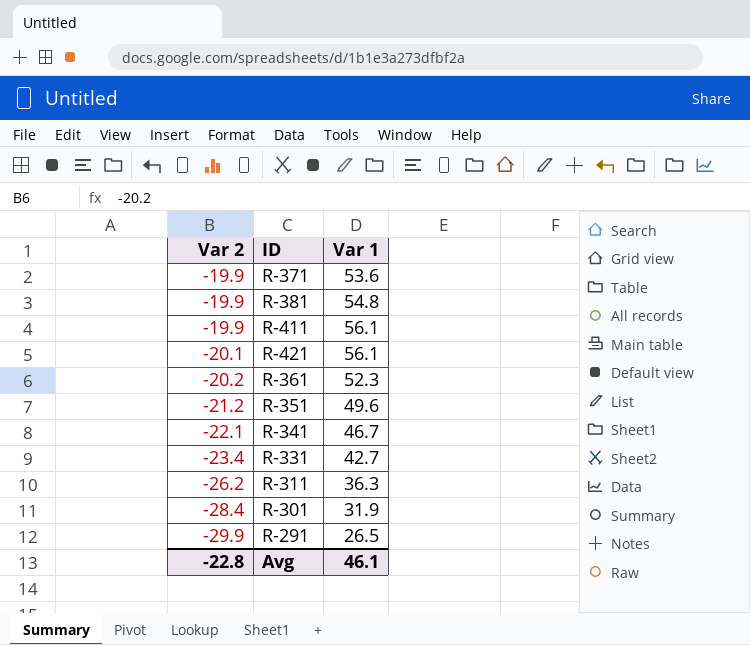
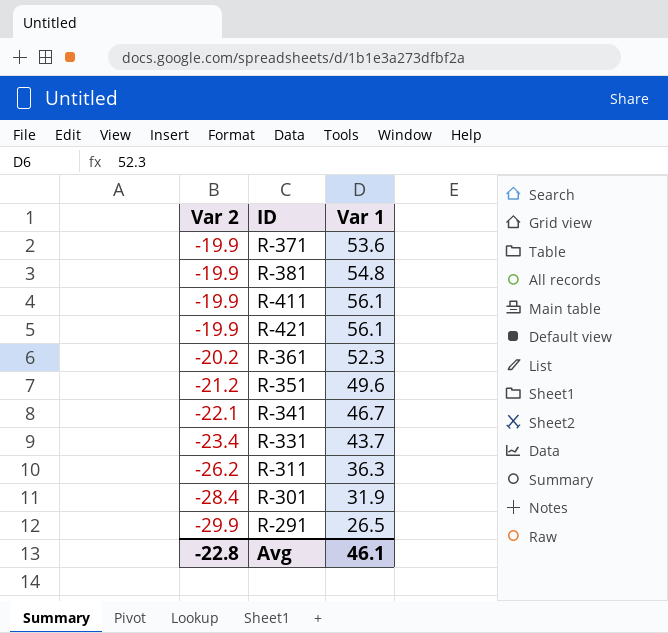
R-421 | Var 2: -20.1 -> -19.9
R-331 | Var 1: 42.7 -> 43.7

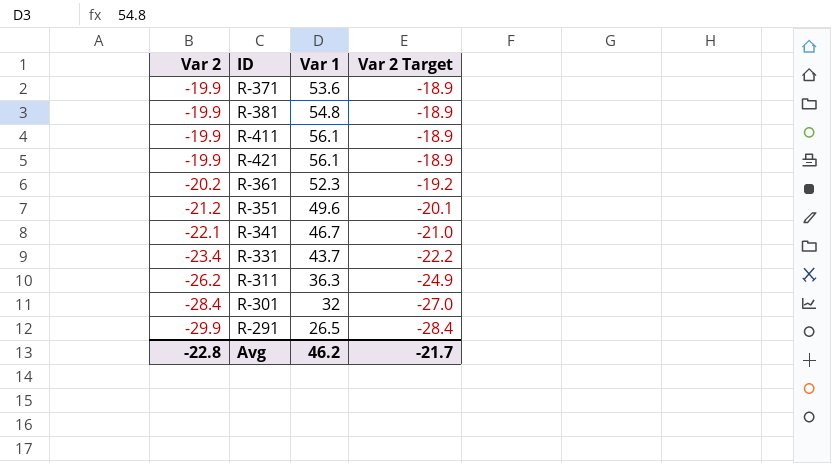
column Var 2 Target | formula: none -> [Var 2] * 0.95
R-301 | Var 1: 31.9 -> 32
Avg | Var 1: 46.1 -> 46.2

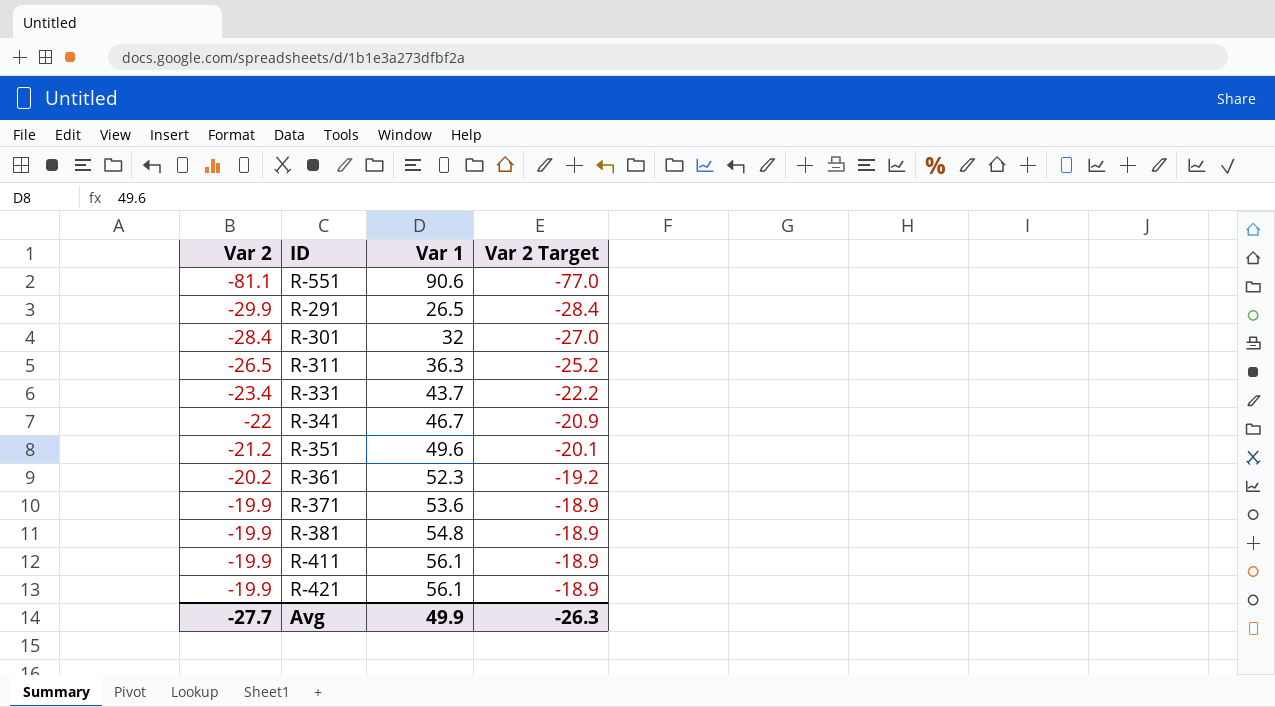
row order: Var 2 descending -> Var 2 ascending
row R-551: none -> -81.1 | 90.6 | -77.0
R-311 | Var 2: -26.2 -> -26.5
R-311 | Var 2 Target: -24.9 -> -25.2
R-341 | Var 2: -22.1 -> -22
R-341 | Var 2 Target: -21.0 -> -20.9
Avg | Var 2: -22.8 -> -27.7
Avg | Var 1: 46.2 -> 49.9
Avg | Var 2 Target: -21.7 -> -26.3

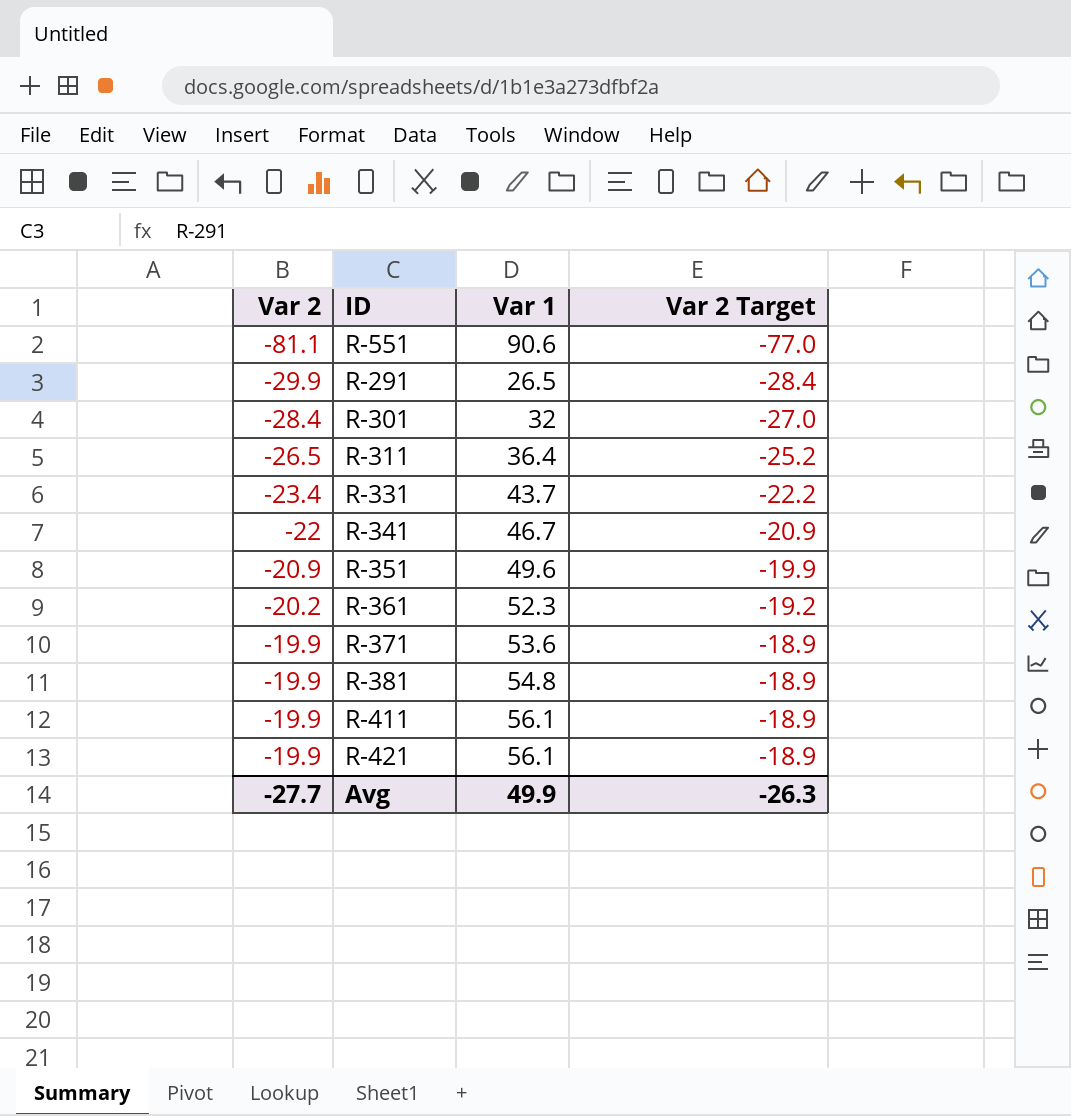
R-311 | Var 1: 36.3 -> 36.4
R-351 | Var 2: -21.2 -> -20.9
R-351 | Var 2 Target: -20.1 -> -19.9

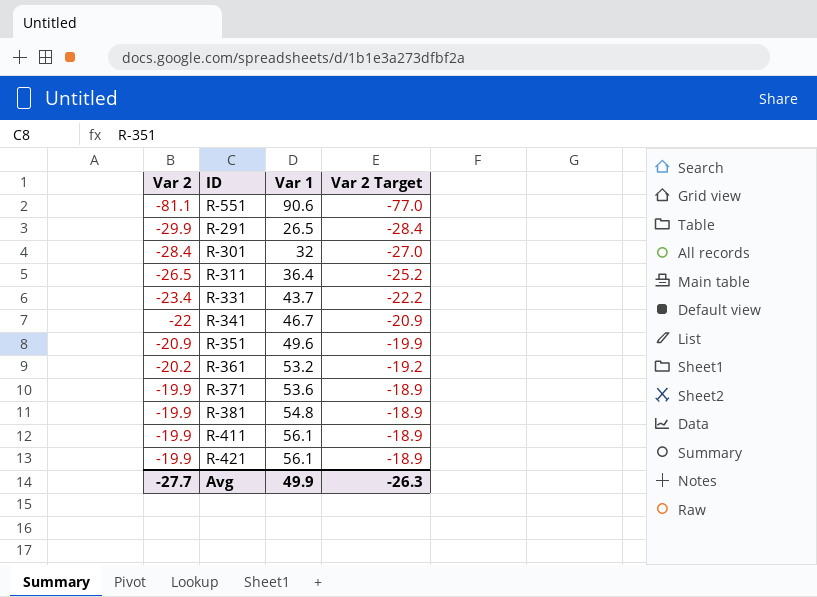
R-361 | Var 1: 52.3 -> 53.2

